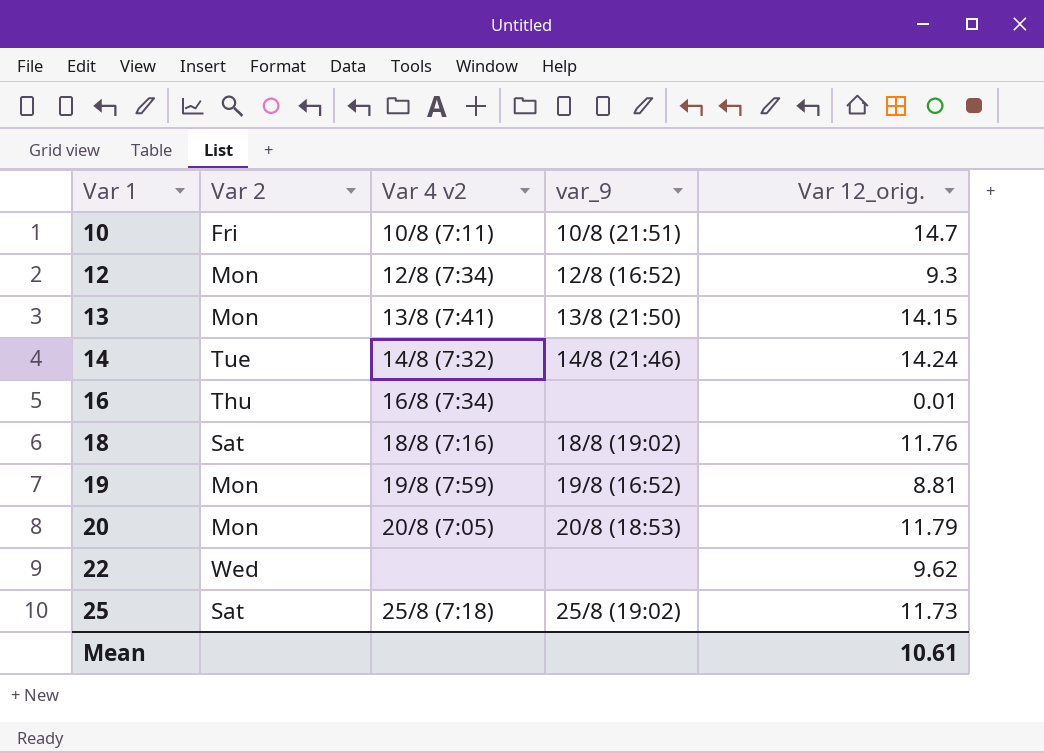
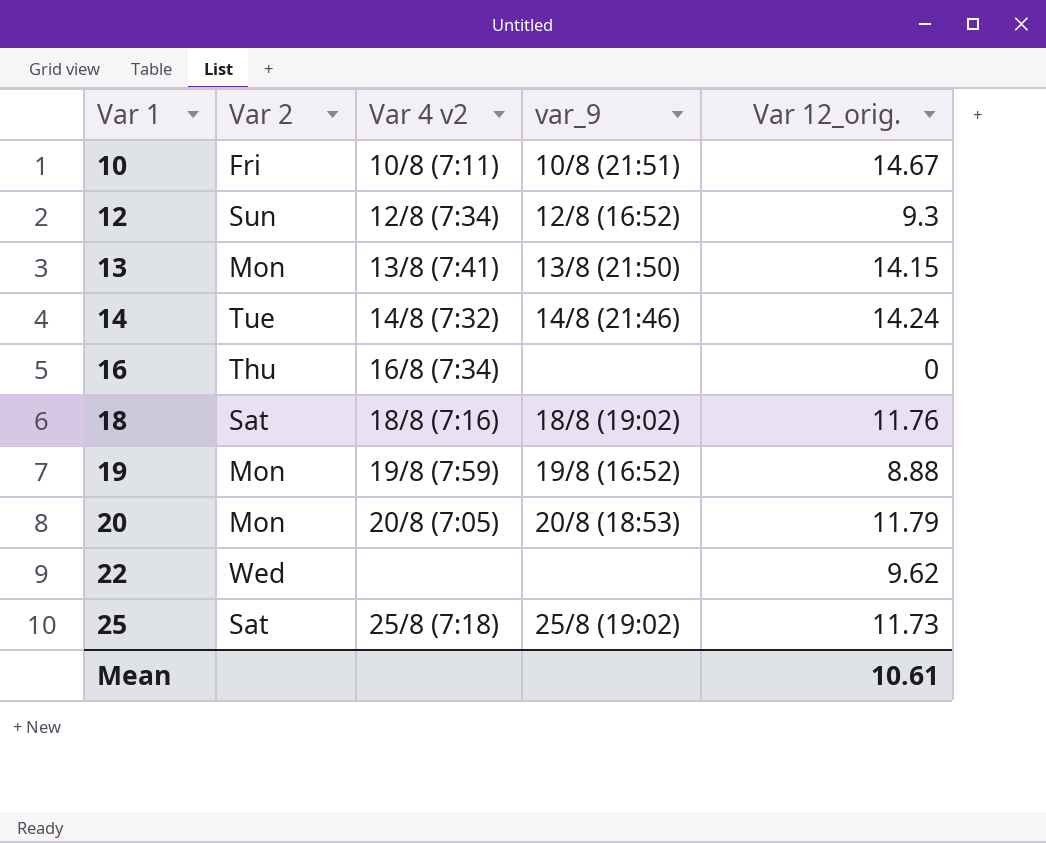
10 | Var 12_orig.: 14.7 -> 14.67
12 | Var 2: Mon -> Sun
16 | Var 12_orig.: 0.01 -> 0
19 | Var 12_orig.: 8.81 -> 8.88

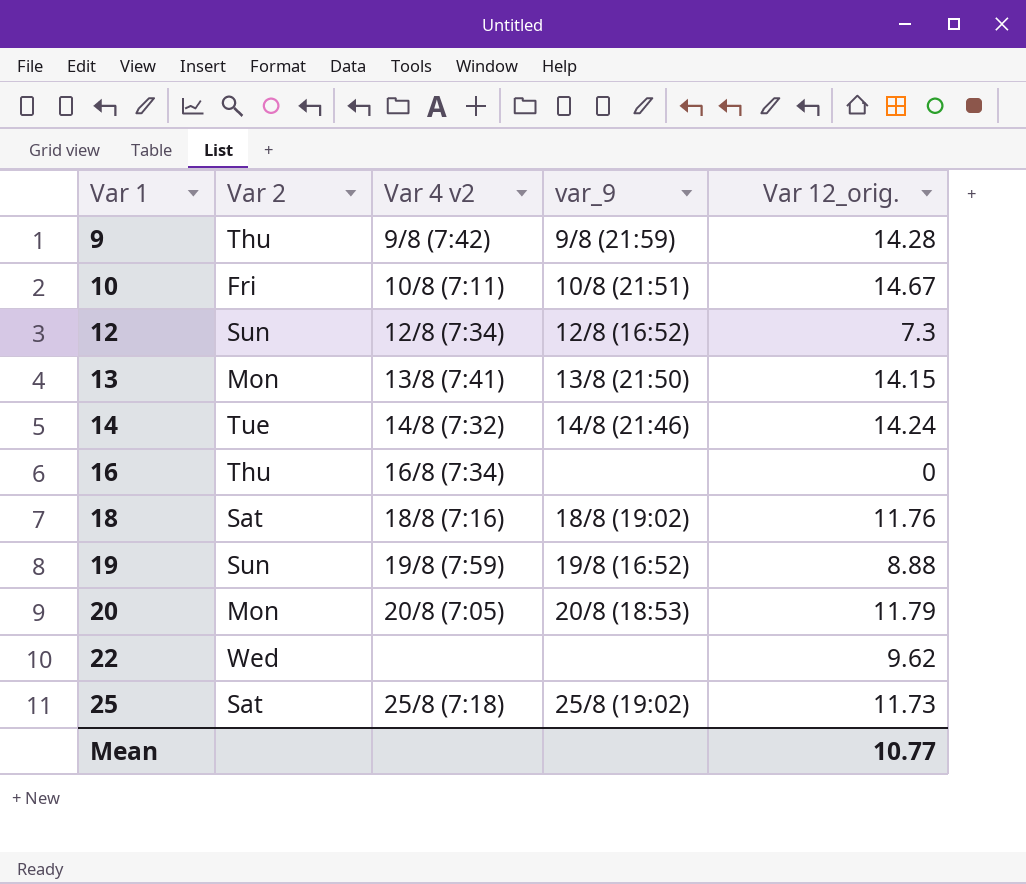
row 9: none -> Thu | 9/8 (7:42) | 9/8 (21:59) | 14.28
12 | Var 12_orig.: 9.3 -> 7.3
19 | Var 2: Mon -> Sun
Mean | Var 12_orig.: 10.61 -> 10.77

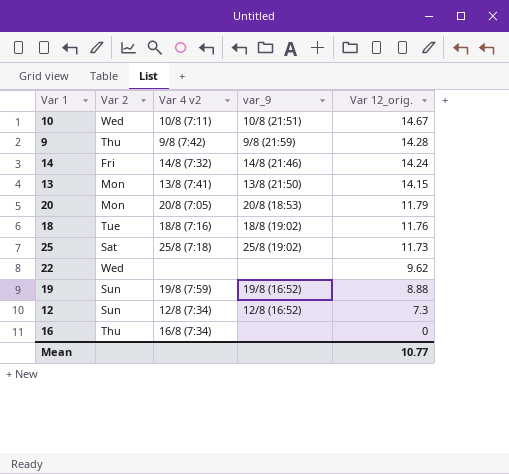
row order: Var 1 ascending -> Var 12_orig. descending
10 | Var 2: Fri -> Wed
14 | Var 2: Tue -> Fri
18 | Var 2: Sat -> Tue

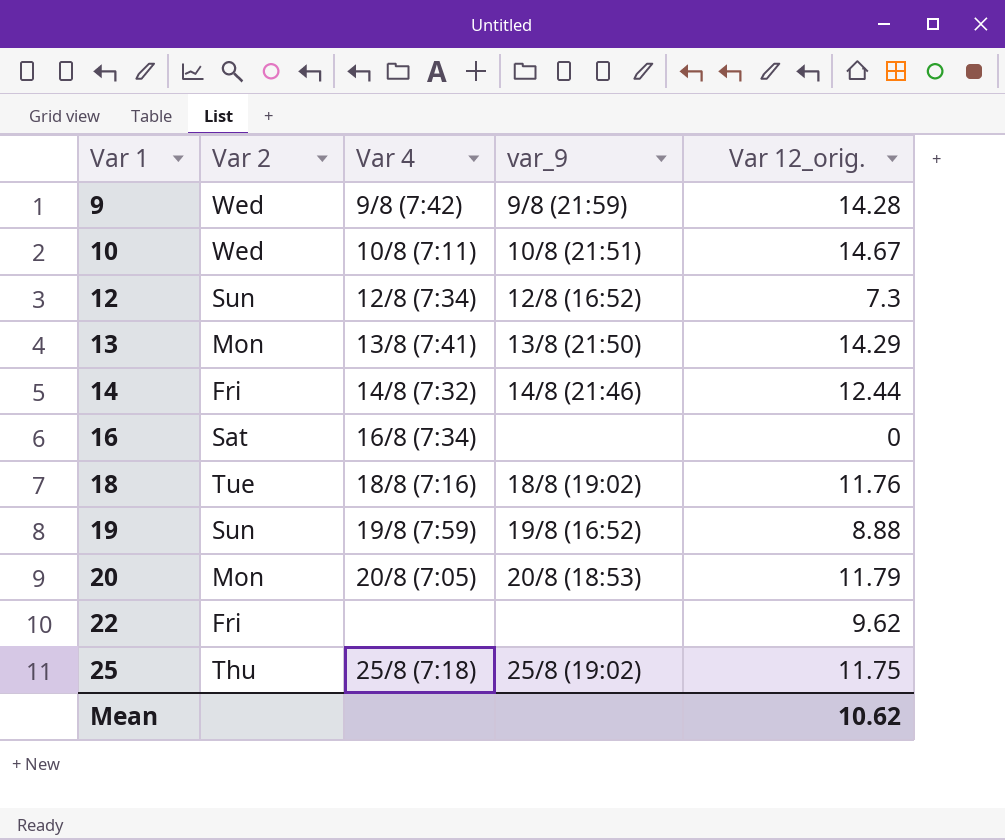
row order: Var 12_orig. descending -> Var 1 ascending
column name: Var 4 v2 -> Var 4
9 | Var 2: Thu -> Wed
13 | Var 12_orig.: 14.15 -> 14.29
14 | Var 12_orig.: 14.24 -> 12.44
16 | Var 2: Thu -> Sat
22 | Var 2: Wed -> Fri
25 | Var 2: Sat -> Thu
25 | Var 12_orig.: 11.73 -> 11.75
Mean | Var 12_orig.: 10.77 -> 10.62

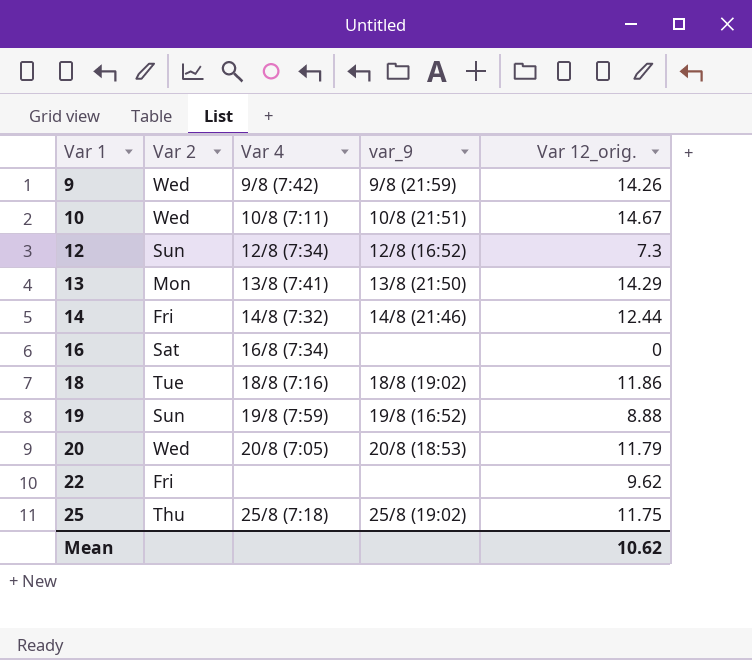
9 | Var 12_orig.: 14.28 -> 14.26
18 | Var 12_orig.: 11.76 -> 11.86
20 | Var 2: Mon -> Wed

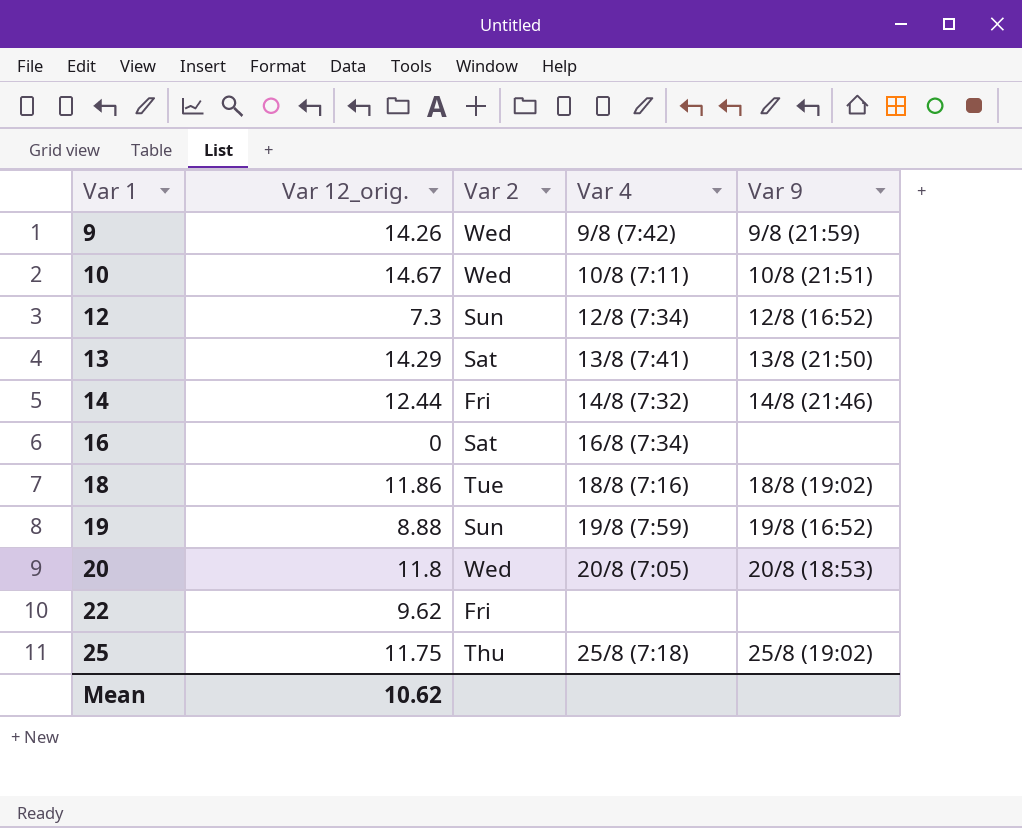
column Var 12_orig. | position: 5 -> 2
column name: var_9 -> Var 9
13 | Var 2: Mon -> Sat
20 | Var 12_orig.: 11.79 -> 11.8

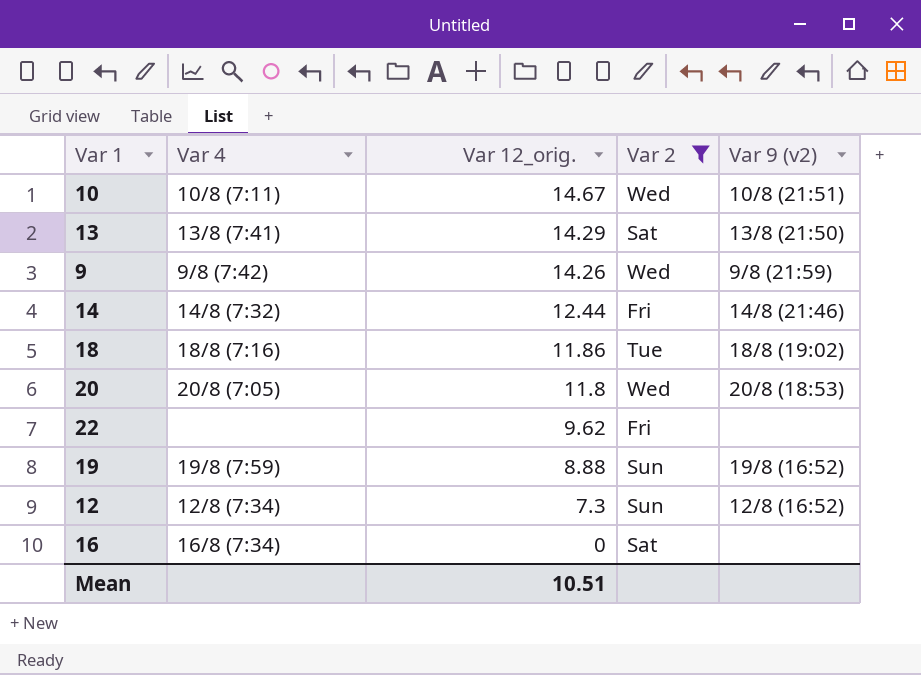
filter: none -> Var 2 != Thu
row order: Var 1 ascending -> Var 12_orig. descending
column Var 4 | position: 4 -> 2
column name: Var 9 -> Var 9 (v2)
Mean | Var 12_orig.: 10.62 -> 10.51

